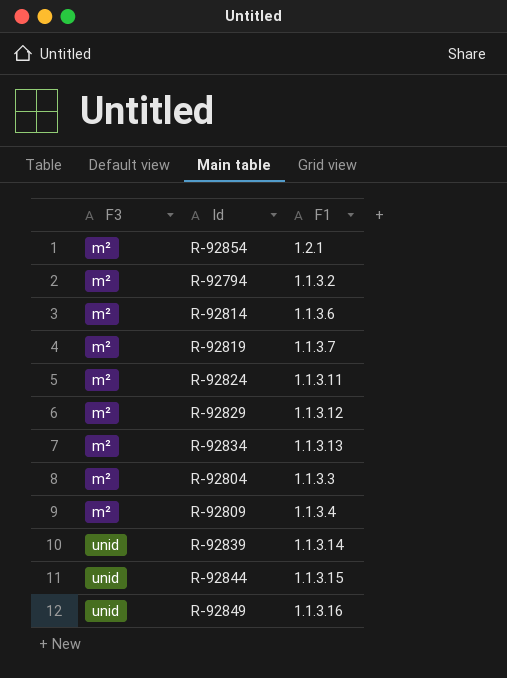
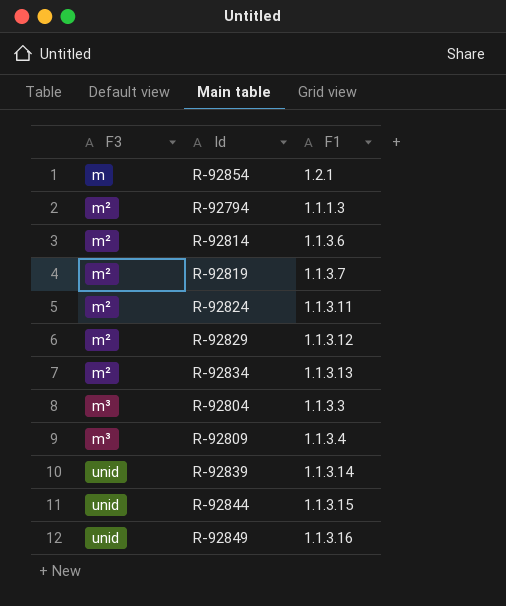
R-92854 | F3: m² -> m
R-92794 | F1: 1.1.3.2 -> 1.1.1.3
R-92804 | F3: m² -> m³
R-92809 | F3: m² -> m³

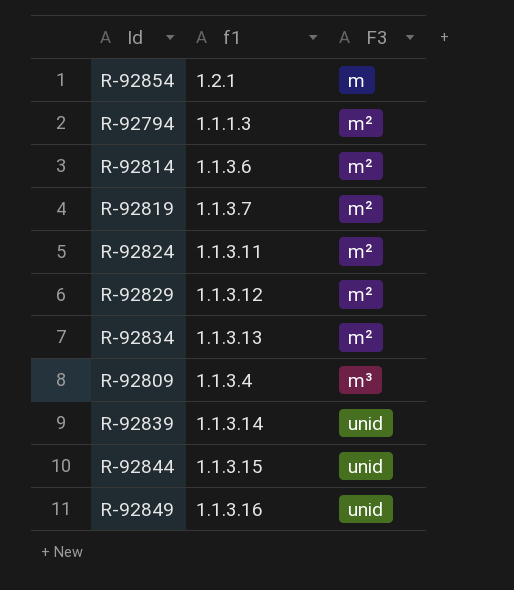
column name: F1 -> f1
column F3 | position: 1 -> 3
row R-92804: m³ | 1.1.3.3 -> none

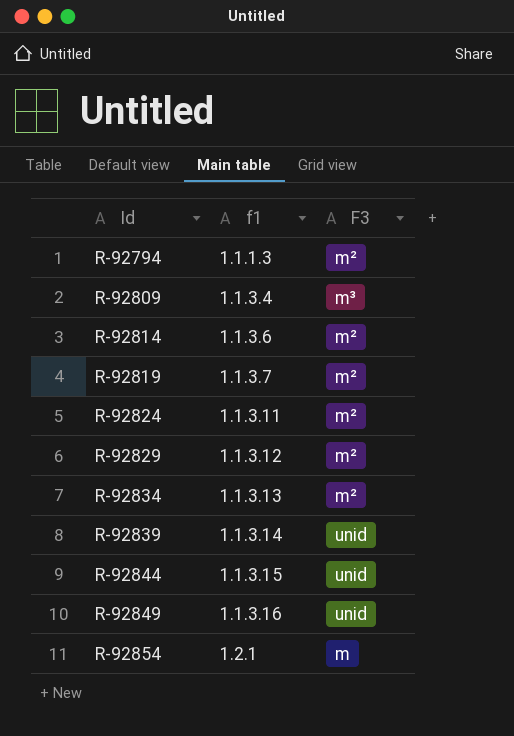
row order: F3 ascending -> Id ascending

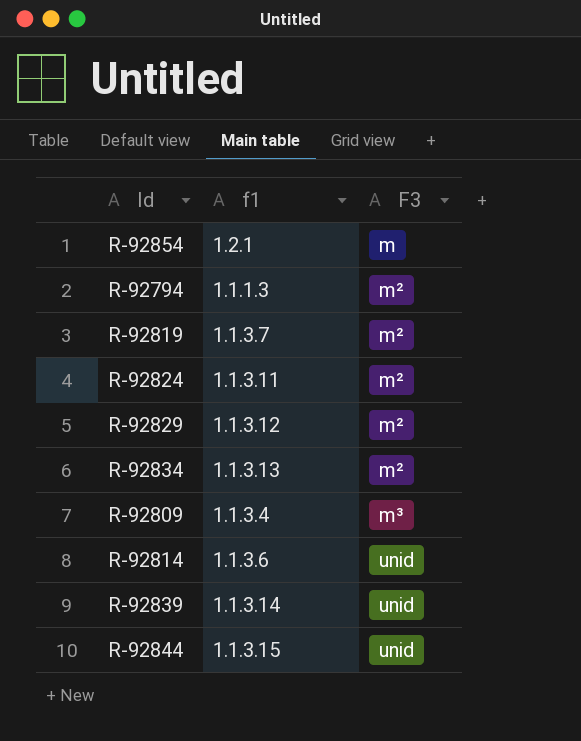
row order: Id ascending -> F3 ascending
row R-92849: 1.1.3.16 | unid -> none
R-92814 | F3: m² -> unid

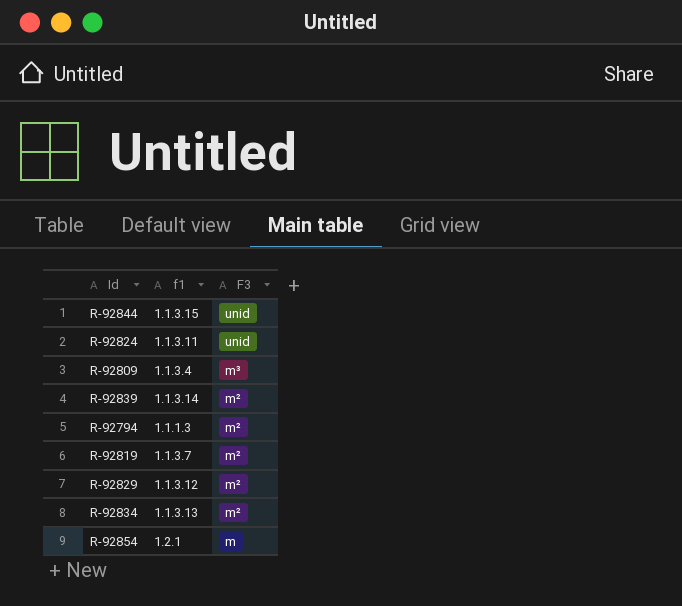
row order: F3 ascending -> F3 descending
row R-92814: 1.1.3.6 | unid -> none
R-92824 | F3: m² -> unid
R-92839 | F3: unid -> m²

